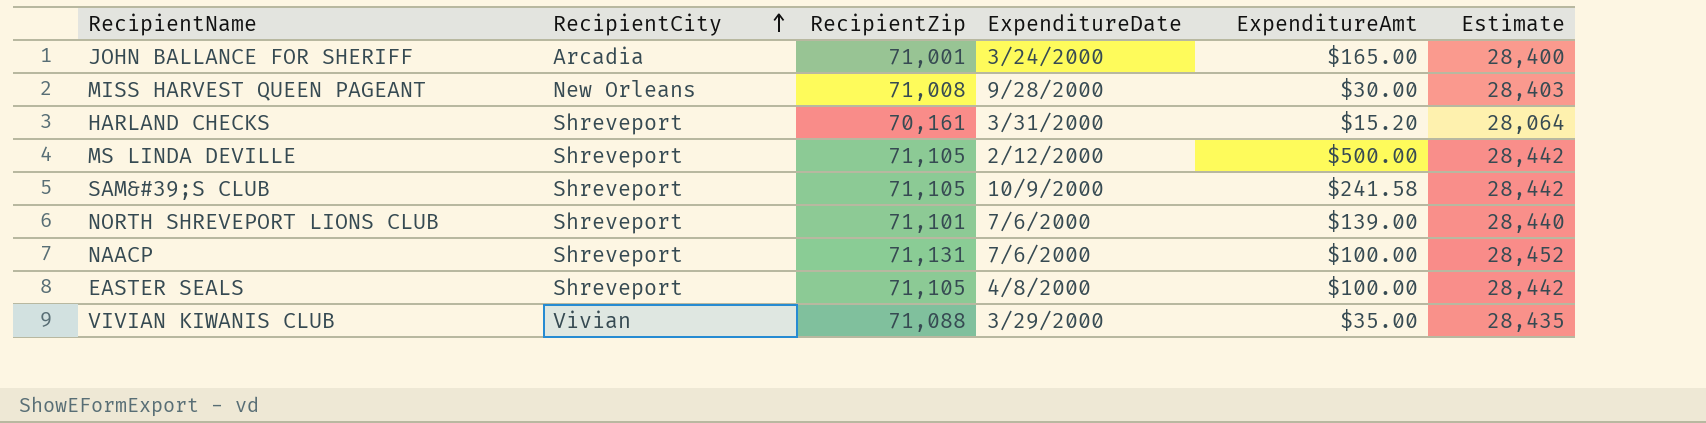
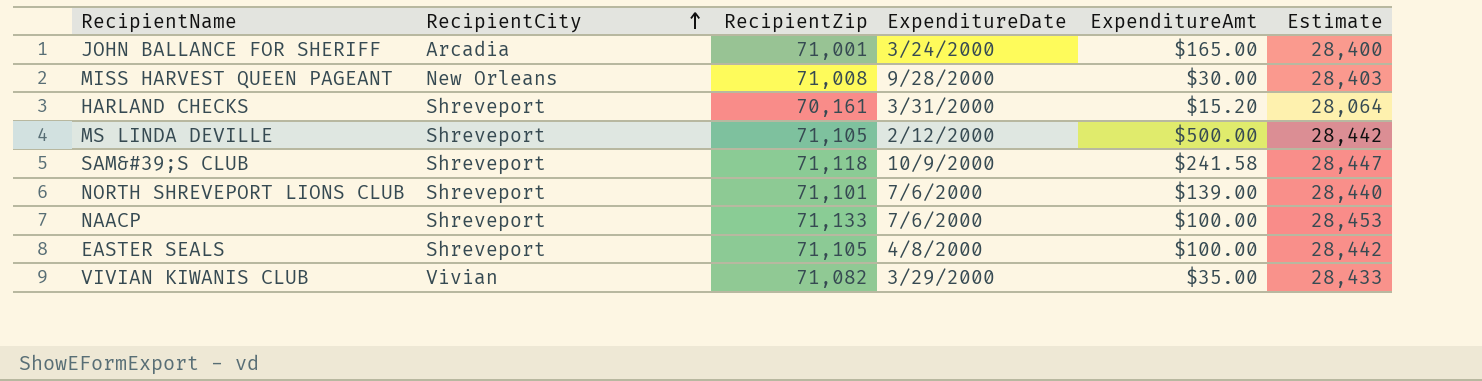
SAM&#39;S CLUB | RecipientZip: 71,105 -> 71,118
SAM&#39;S CLUB | Estimate: 28,442 -> 28,447
NAACP | RecipientZip: 71,131 -> 71,133
NAACP | Estimate: 28,452 -> 28,453
VIVIAN KIWANIS CLUB | RecipientZip: 71,088 -> 71,082
VIVIAN KIWANIS CLUB | Estimate: 28,435 -> 28,433

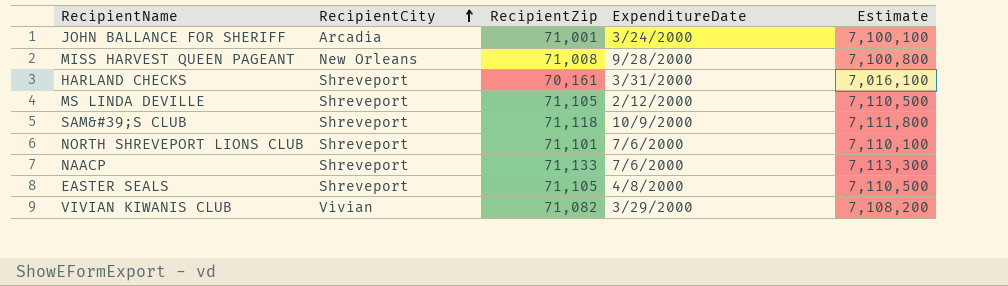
column ExpenditureAmt | position: 5 -> none
column Estimate | formula: [RecipientZip] * 0.4 -> [RecipientZip] * 100

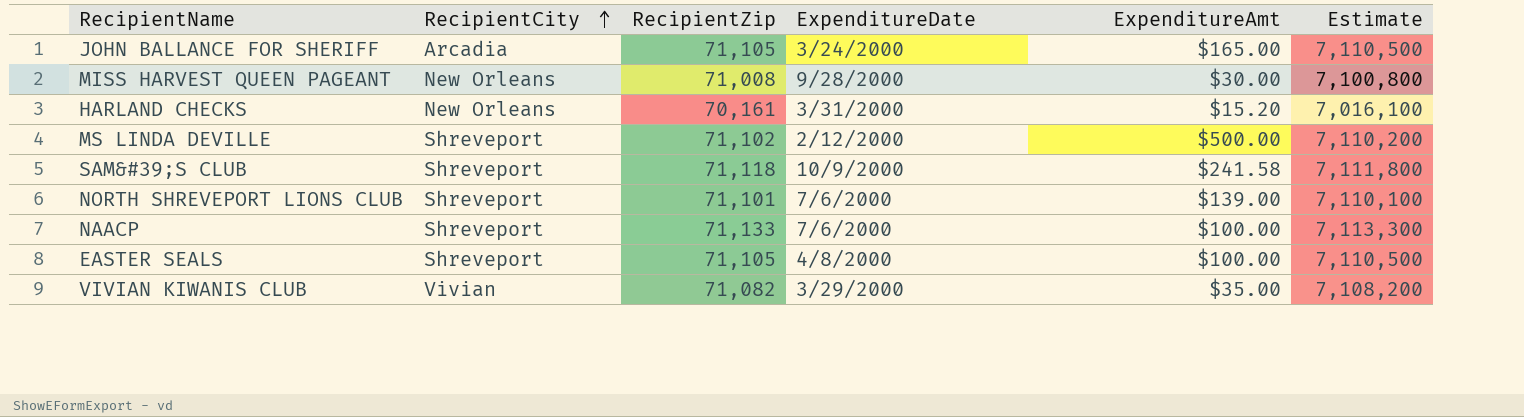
column ExpenditureAmt | position: none -> 5
JOHN BALLANCE FOR SHERIFF | RecipientZip: 71,001 -> 71,105
JOHN BALLANCE FOR SHERIFF | Estimate: 7,100,100 -> 7,110,500
HARLAND CHECKS | RecipientCity: Shreveport -> New Orleans
MS LINDA DEVILLE | RecipientZip: 71,105 -> 71,102
MS LINDA DEVILLE | Estimate: 7,110,500 -> 7,110,200

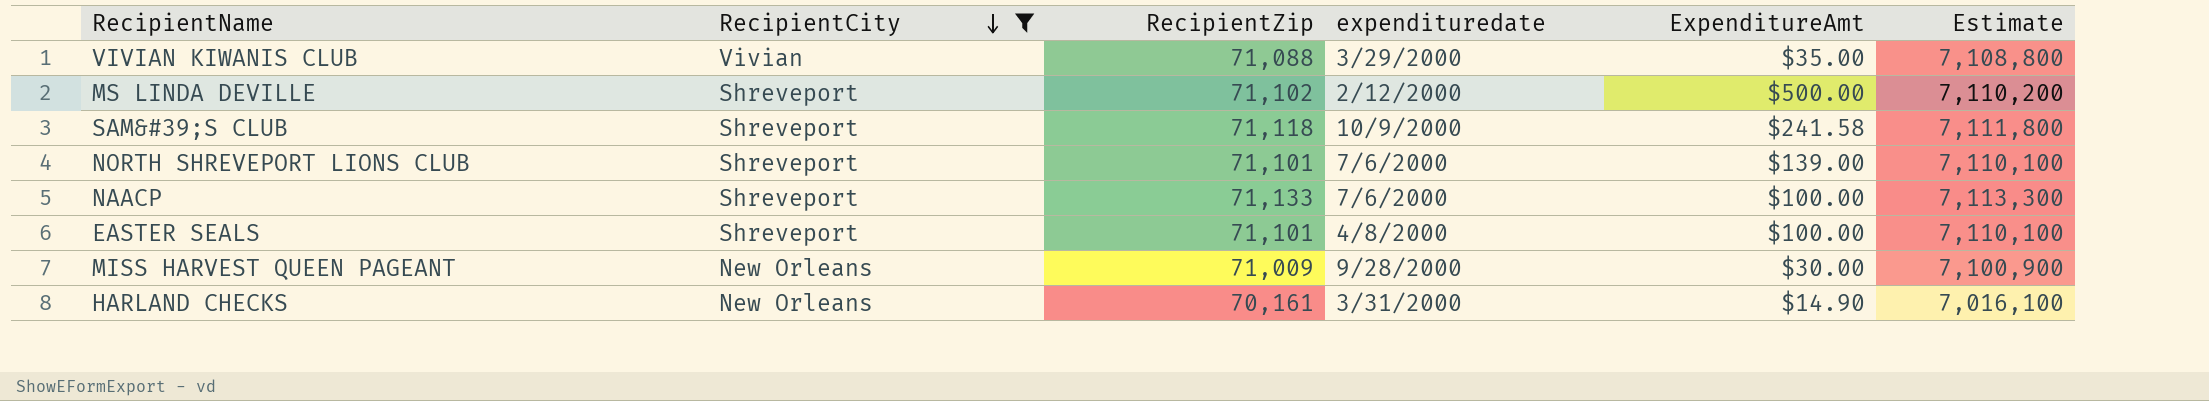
filter: none -> RecipientCity != Arcadia
row order: RecipientCity ascending -> RecipientCity descending
column name: ExpenditureDate -> expendituredate
VIVIAN KIWANIS CLUB | RecipientZip: 71,082 -> 71,088
VIVIAN KIWANIS CLUB | Estimate: 7,108,200 -> 7,108,800
EASTER SEALS | RecipientZip: 71,105 -> 71,101
EASTER SEALS | Estimate: 7,110,500 -> 7,110,100
MISS HARVEST QUEEN PAGEANT | RecipientZip: 71,008 -> 71,009
MISS HARVEST QUEEN PAGEANT | Estimate: 7,100,800 -> 7,100,900
HARLAND CHECKS | ExpenditureAmt: $15.20 -> $14.90

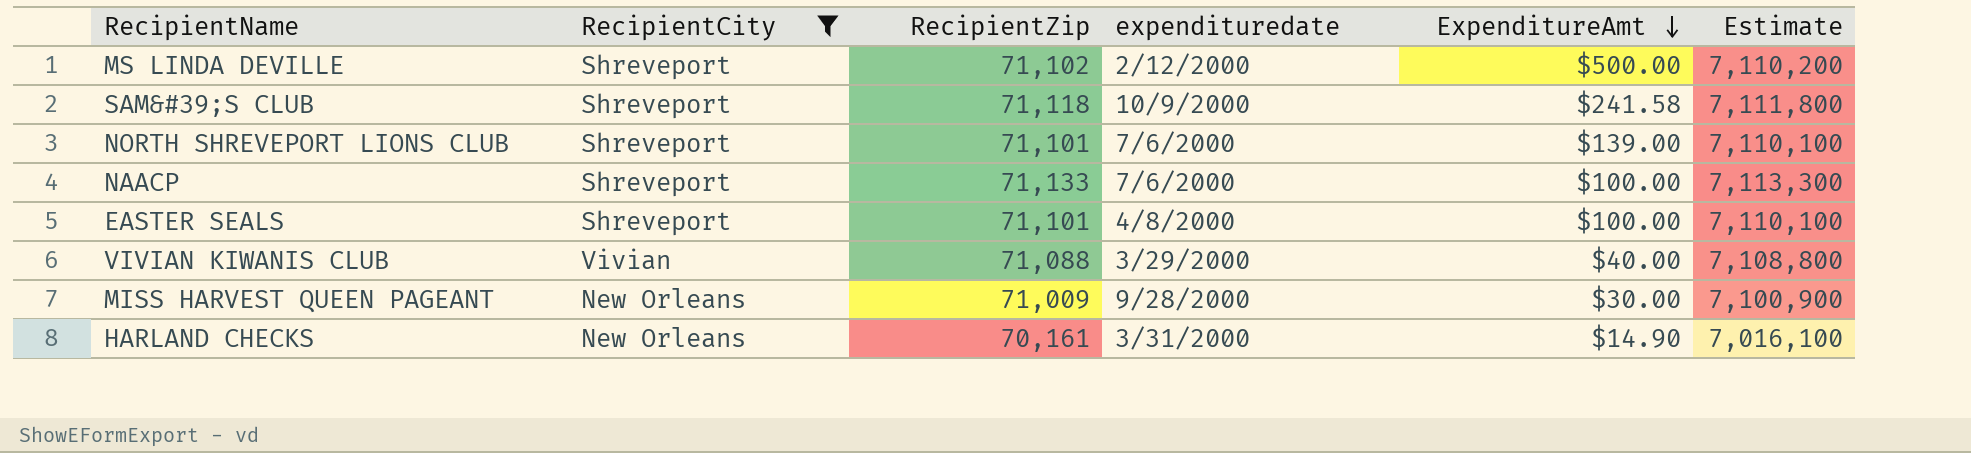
row order: RecipientCity descending -> ExpenditureAmt descending
VIVIAN KIWANIS CLUB | ExpenditureAmt: $35.00 -> $40.00

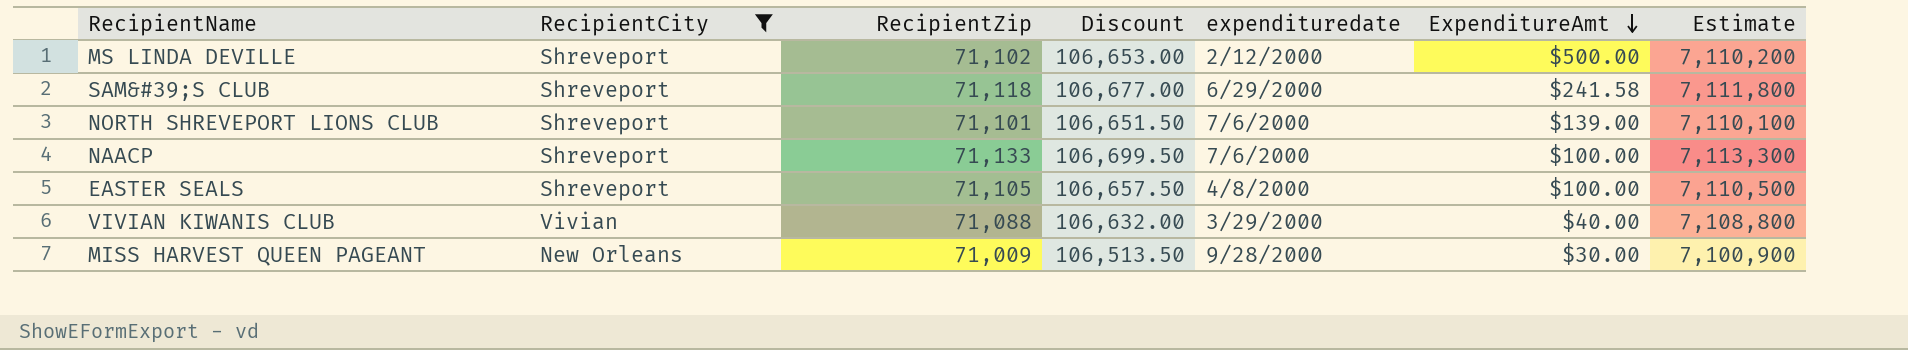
column Discount | formula: none -> [RecipientZip] * 1.5
row HARLAND CHECKS: New Orleans | 70,161 | 3/31/2000 | $14.90 | 7,016,100 -> none
SAM&#39;S CLUB | expendituredate: 10/9/2000 -> 6/29/2000
EASTER SEALS | RecipientZip: 71,101 -> 71,105
EASTER SEALS | Estimate: 7,110,100 -> 7,110,500

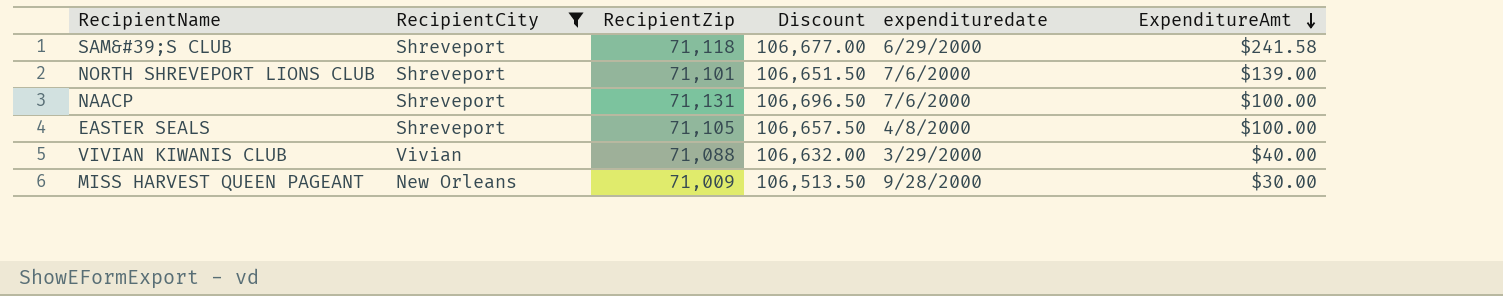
column Estimate | formula: [RecipientZip] * 100 -> none
row MS LINDA DEVILLE: Shreveport | 71,102 | 106,653.00 | 2/12/2000 | $500.00 | 7,110,200 -> none
NAACP | RecipientZip: 71,133 -> 71,131
NAACP | Discount: 106,699.50 -> 106,696.50

